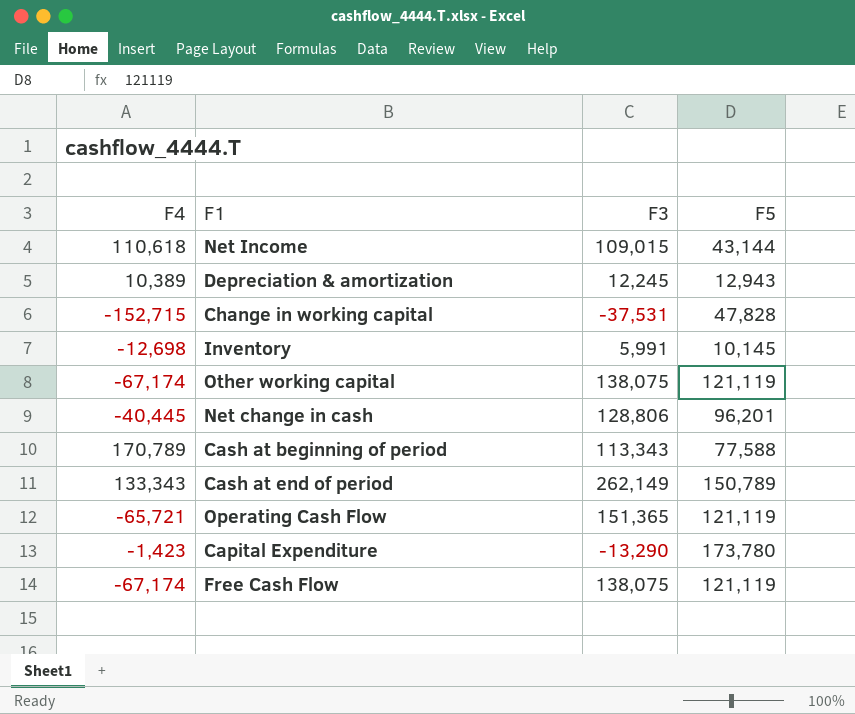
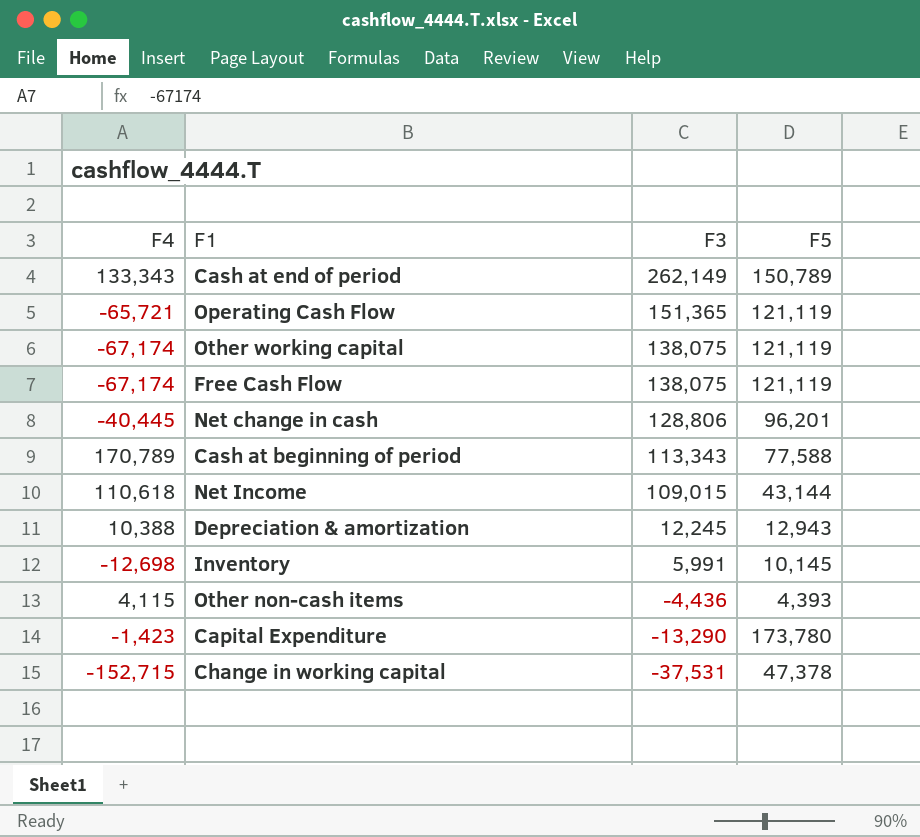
row order: none -> F3 descending
Depreciation & amortization | F4: 10,389 -> 10,388
row Other non-cash items: none -> 4,115 | -4,436 | 4,393
Change in working capital | F5: 47,828 -> 47,378

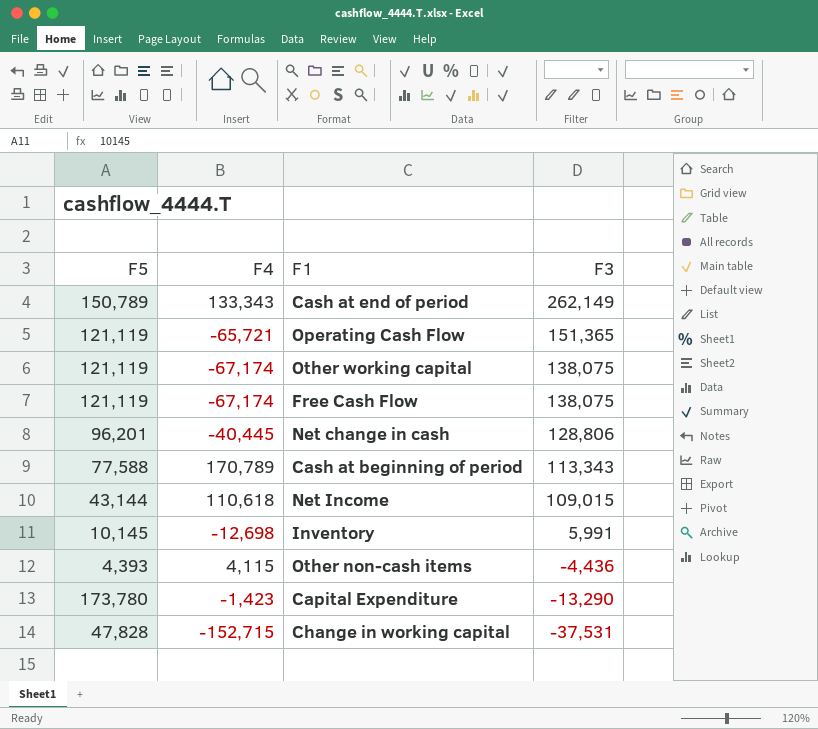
column F5 | position: 4 -> 1
row Depreciation & amortization: 10,388 | 12,245 | 12,943 -> none
Change in working capital | F5: 47,378 -> 47,828

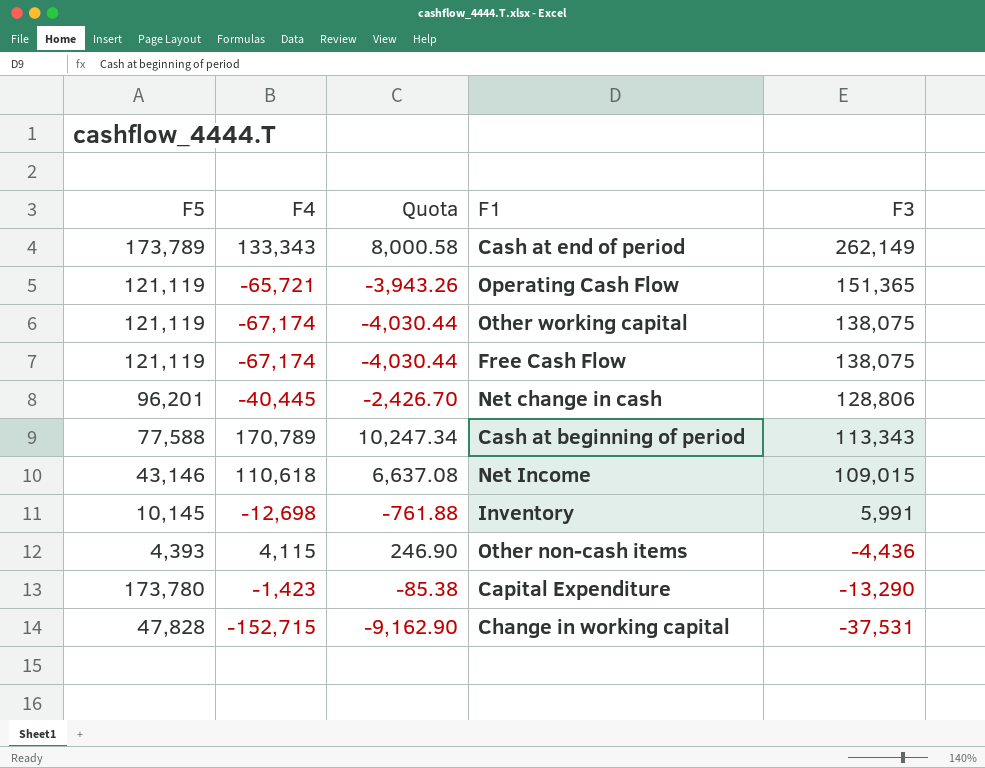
column Quota | formula: none -> [F4] * 0.06
Cash at end of period | F5: 150,789 -> 173,789
Net Income | F5: 43,144 -> 43,146

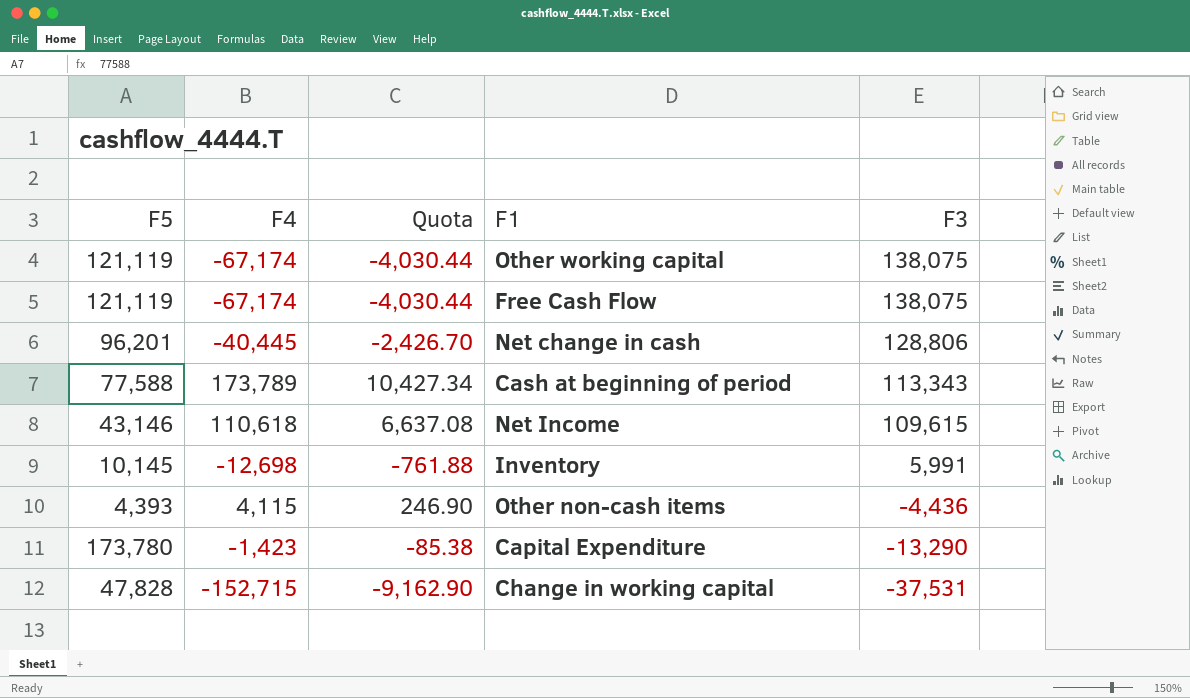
row Cash at end of period: 173,789 | 133,343 | 8,000.58 | 262,149 -> none
row Operating Cash Flow: 121,119 | -65,721 | -3,943.26 | 151,365 -> none
Cash at beginning of period | F4: 170,789 -> 173,789
Cash at beginning of period | Quota: 10,247.34 -> 10,427.34
Net Income | F3: 109,015 -> 109,615

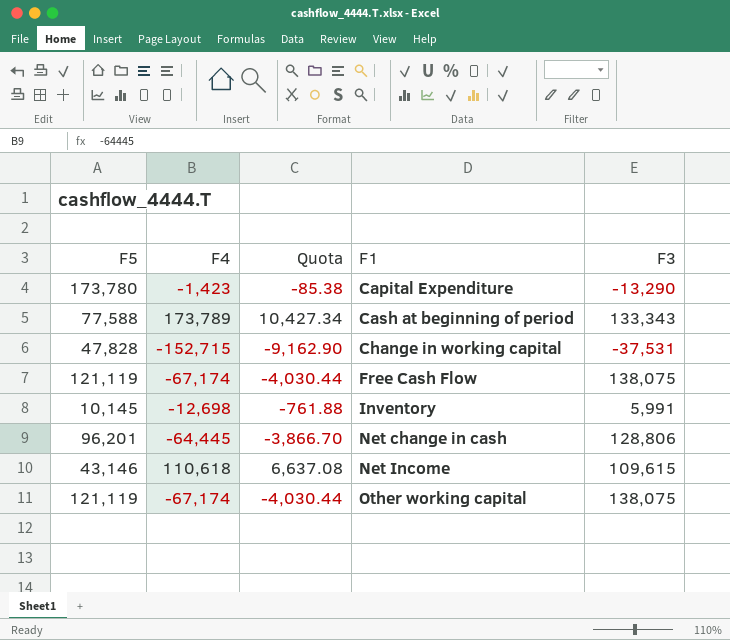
row order: F3 descending -> F1 ascending
row Other non-cash items: 4,393 | 4,115 | 246.90 | -4,436 -> none
Cash at beginning of period | F3: 113,343 -> 133,343
Net change in cash | F4: -40,445 -> -64,445
Net change in cash | Quota: -2,426.70 -> -3,866.70

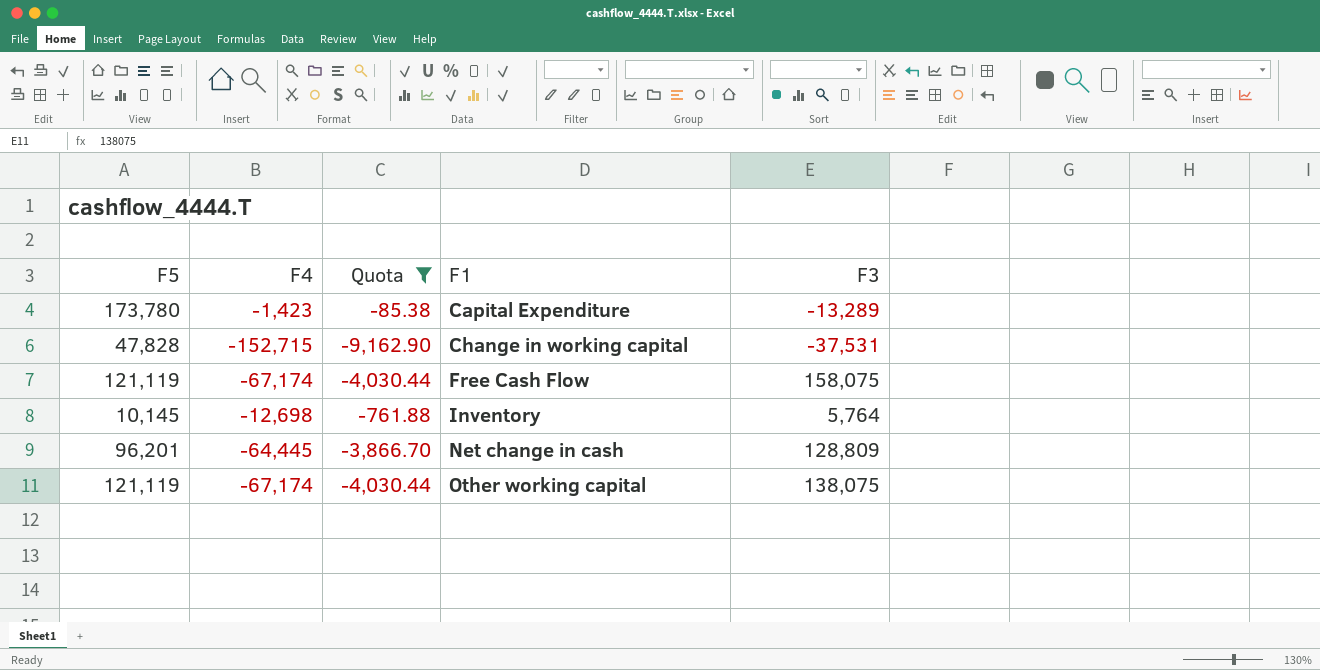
filter: none -> Quota <= -85.38
Capital Expenditure | F3: -13,290 -> -13,289
Free Cash Flow | F3: 138,075 -> 158,075
Inventory | F3: 5,991 -> 5,764
Net change in cash | F3: 128,806 -> 128,809

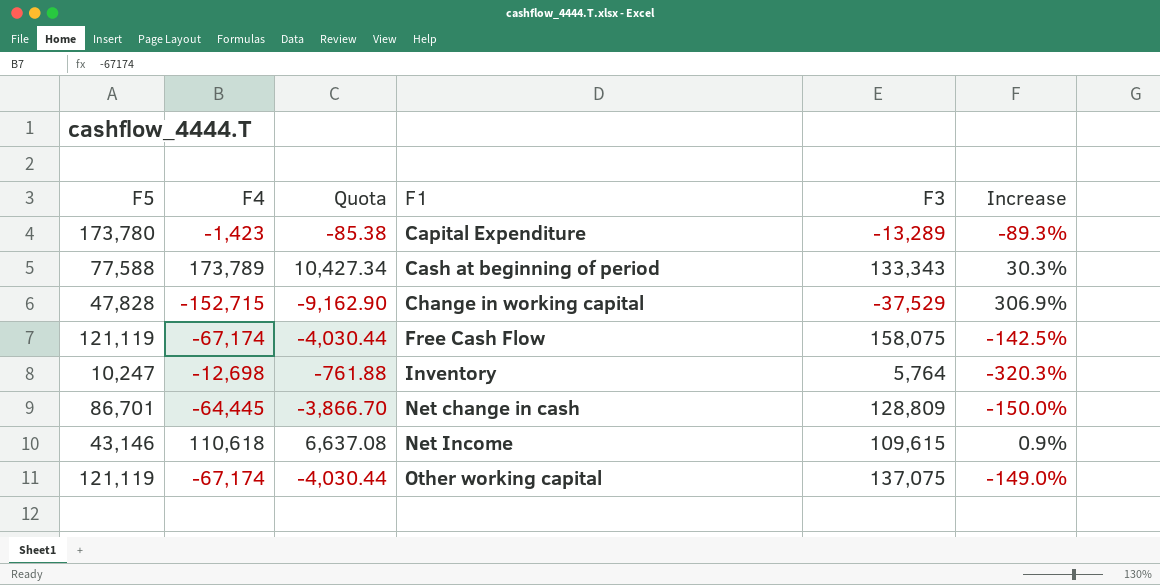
filter: Quota <= -85.38 -> none
column Increase | formula: none -> ([F4] - [F3]) / [F3]
Change in working capital | F3: -37,531 -> -37,529
Inventory | F5: 10,145 -> 10,247
Net change in cash | F5: 96,201 -> 86,701
Other working capital | F3: 138,075 -> 137,075

